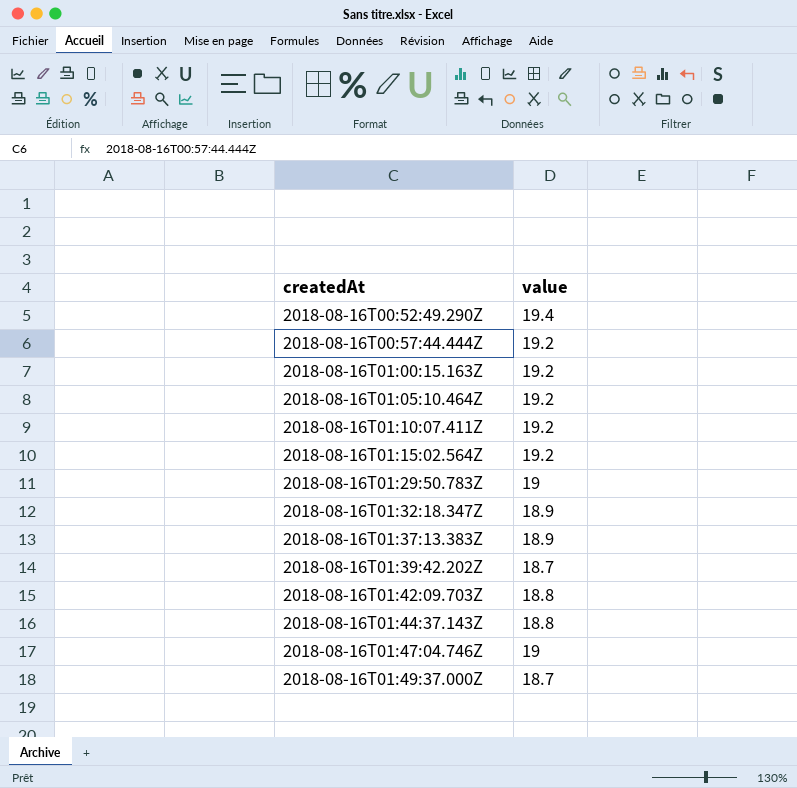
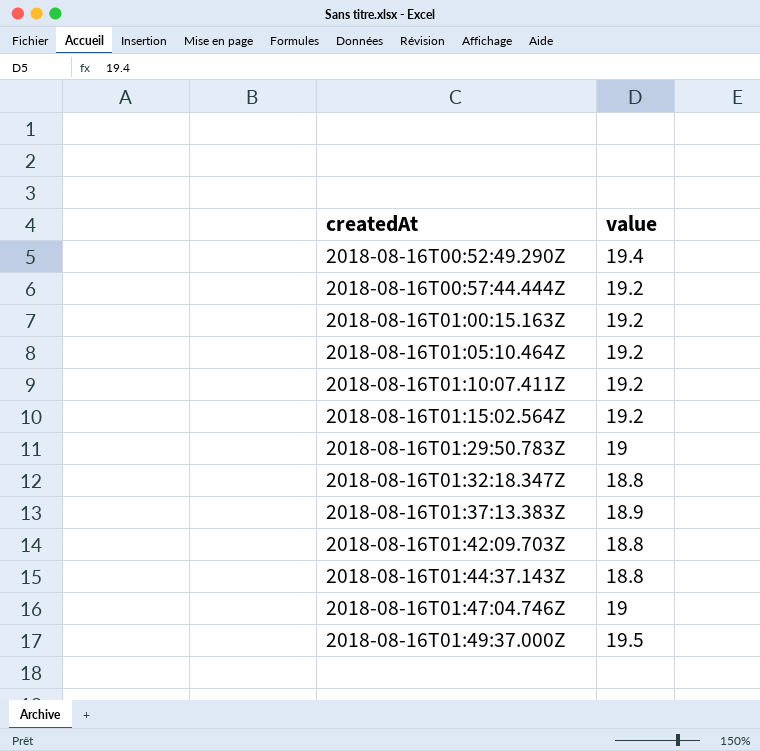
row 2018-08-16T01:39:42.202Z: 18.7 -> none
2018-08-16T01:32:18.347Z | value: 18.9 -> 18.8
2018-08-16T01:49:37.000Z | value: 18.7 -> 19.5

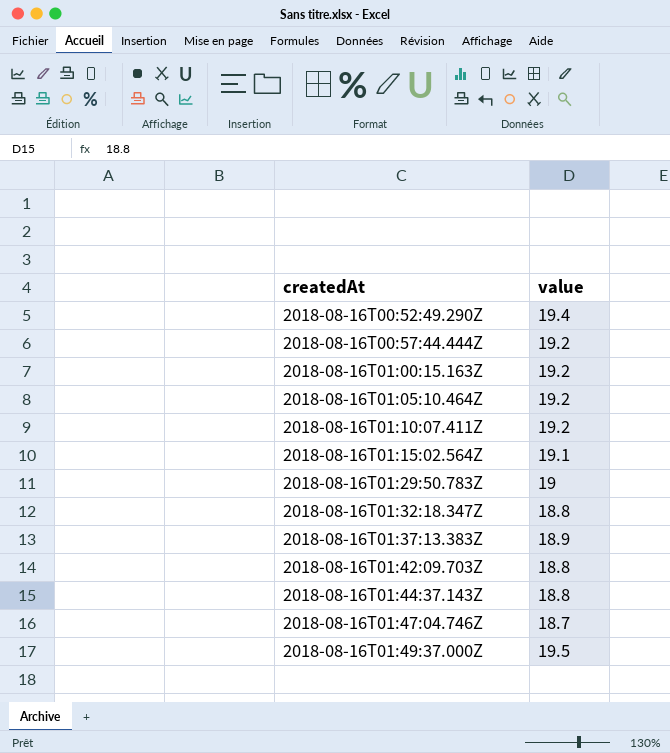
2018-08-16T01:15:02.564Z | value: 19.2 -> 19.1
2018-08-16T01:47:04.746Z | value: 19 -> 18.7

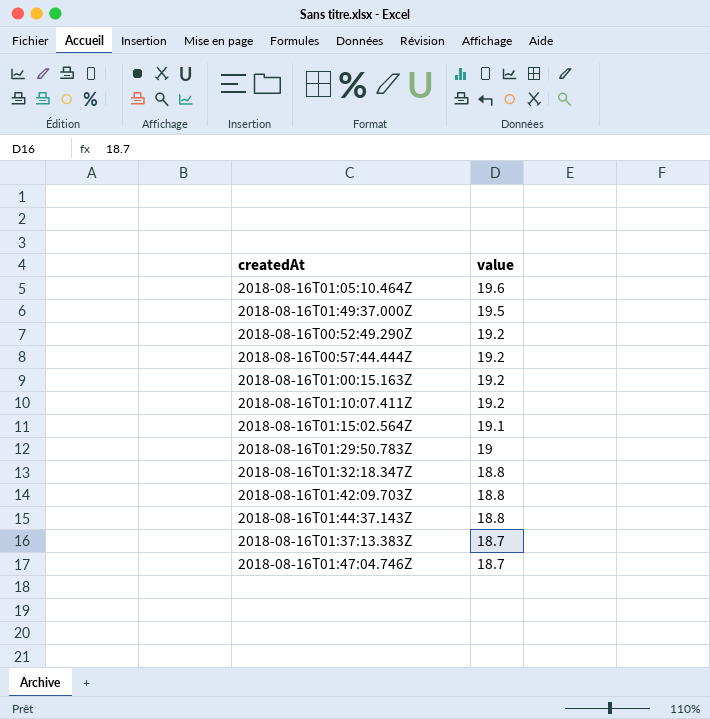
row order: createdAt ascending -> value descending
2018-08-16T01:05:10.464Z | value: 19.2 -> 19.6
2018-08-16T00:52:49.290Z | value: 19.4 -> 19.2
2018-08-16T01:37:13.383Z | value: 18.9 -> 18.7

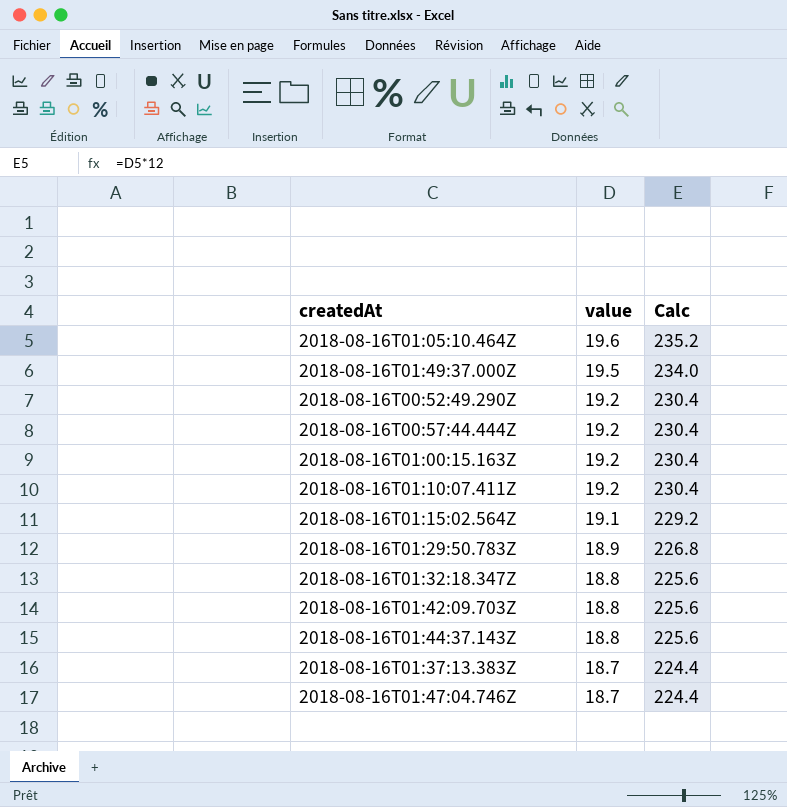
column Calc | formula: none -> [value] * 12
2018-08-16T01:29:50.783Z | value: 19 -> 18.9

